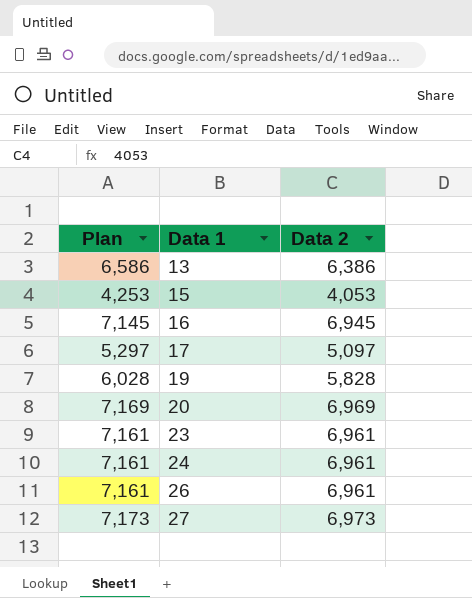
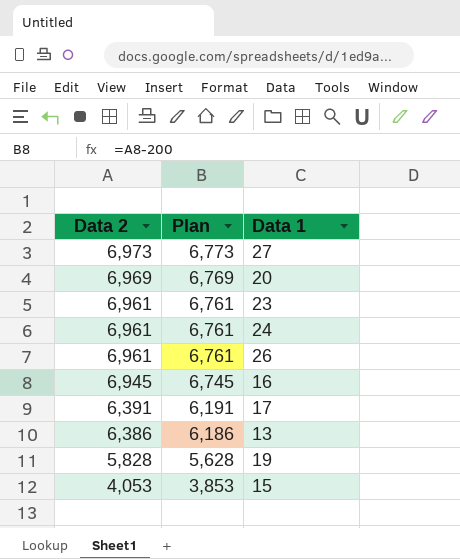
row order: Data 1 ascending -> Data 2 descending
column Data 2 | position: 3 -> 1
column Plan | formula: [Data 2] + 200 -> [Data 2] - 200
17 | Data 2: 5,097 -> 6,391

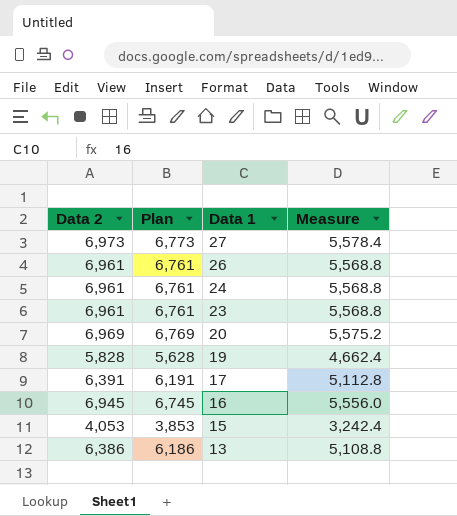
row order: Data 2 descending -> Data 1 descending
column Measure | formula: none -> [Data 2] * 0.8

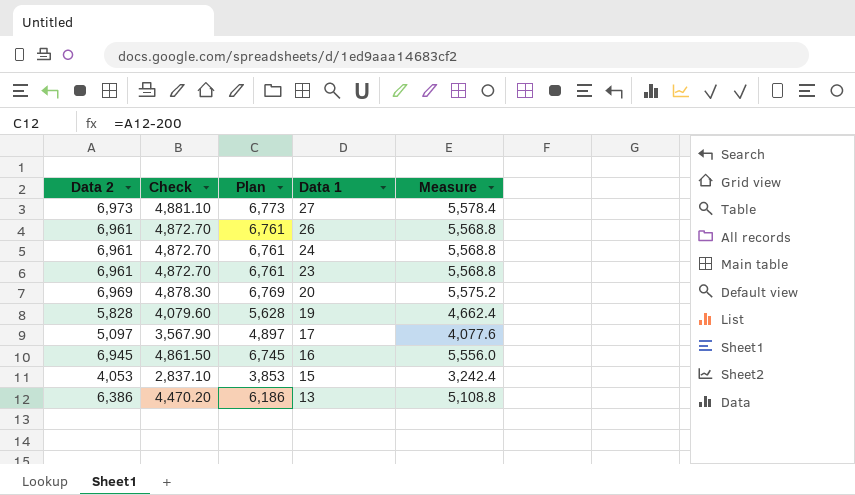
column Check | formula: none -> [Data 2] * 0.7
17 | Data 2: 6,391 -> 5,097
17 | Plan: 6,191 -> 4,897
17 | Measure: 5,112.8 -> 4,077.6

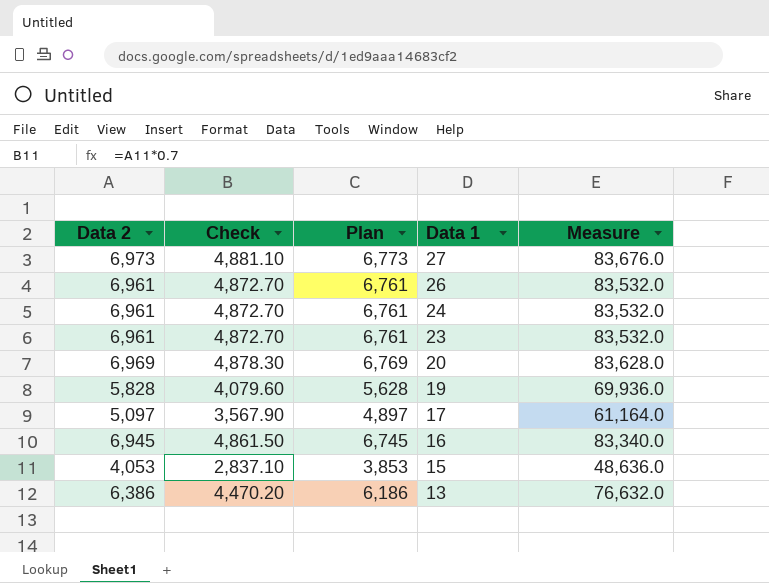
column Measure | formula: [Data 2] * 0.8 -> [Data 2] * 12

